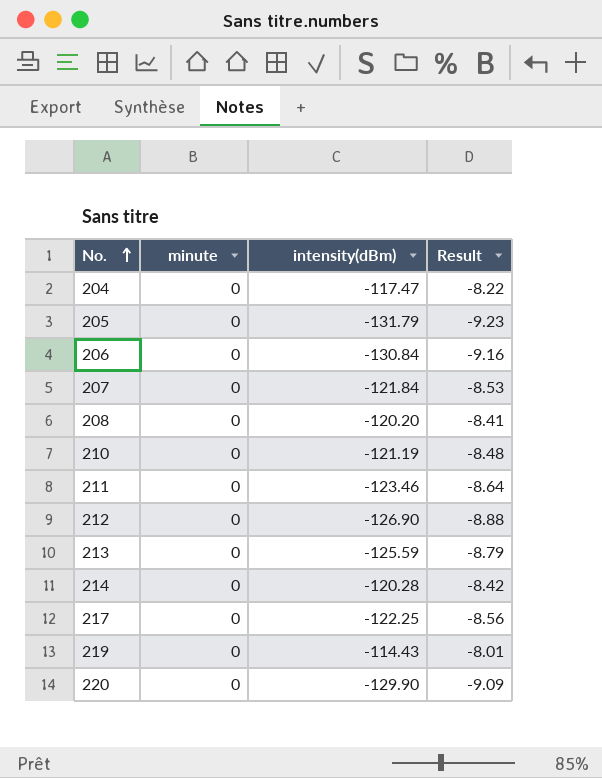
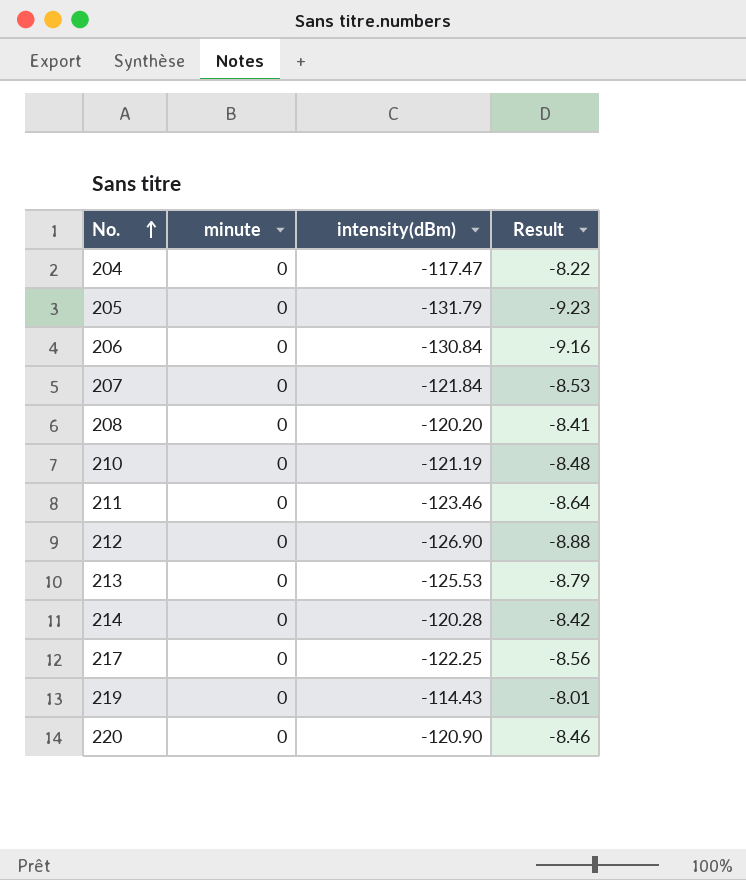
213 | intensity(dBm): -125.59 -> -125.53
220 | intensity(dBm): -129.90 -> -120.90
220 | Result: -9.09 -> -8.46

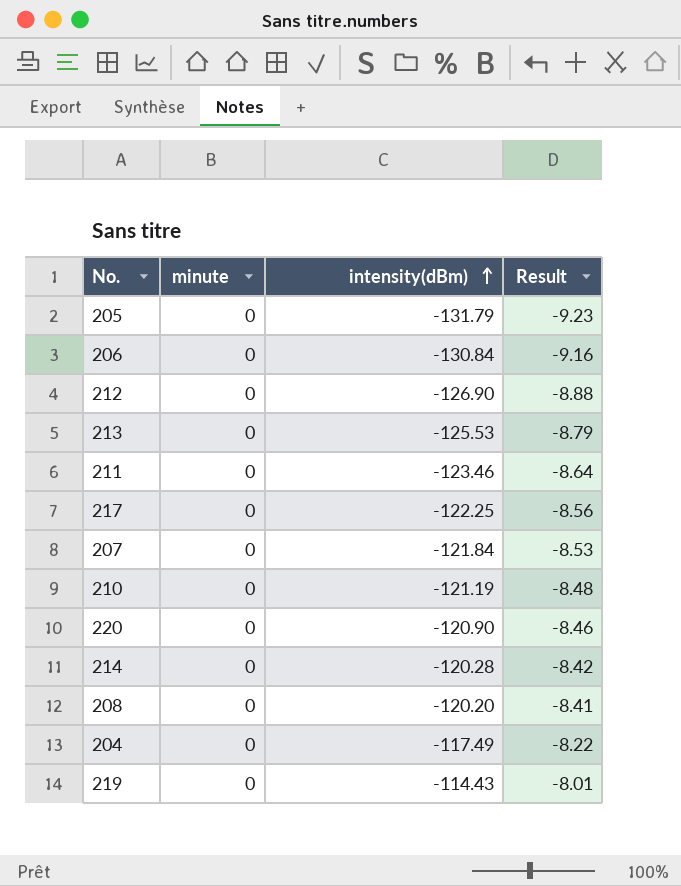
row order: No. ascending -> intensity(dBm) ascending
204 | intensity(dBm): -117.47 -> -117.49

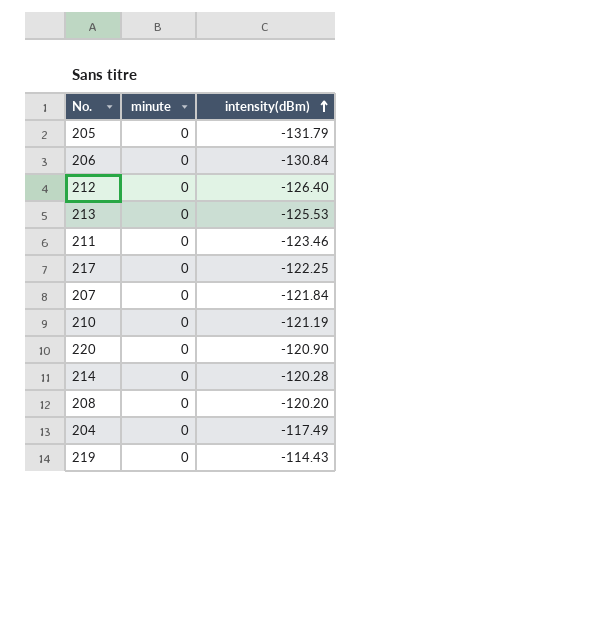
column Result | formula: [intensity(dBm)] * 0.07 -> none
212 | intensity(dBm): -126.90 -> -126.40

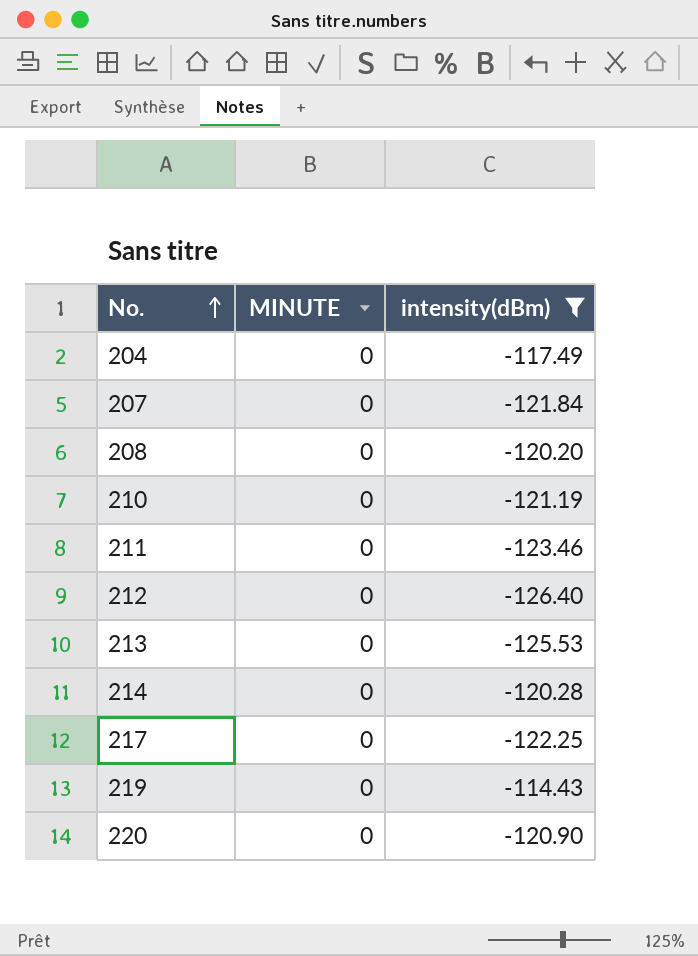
filter: none -> intensity(dBm) >= -126.40
row order: intensity(dBm) ascending -> No. ascending
column name: minute -> MINUTE

